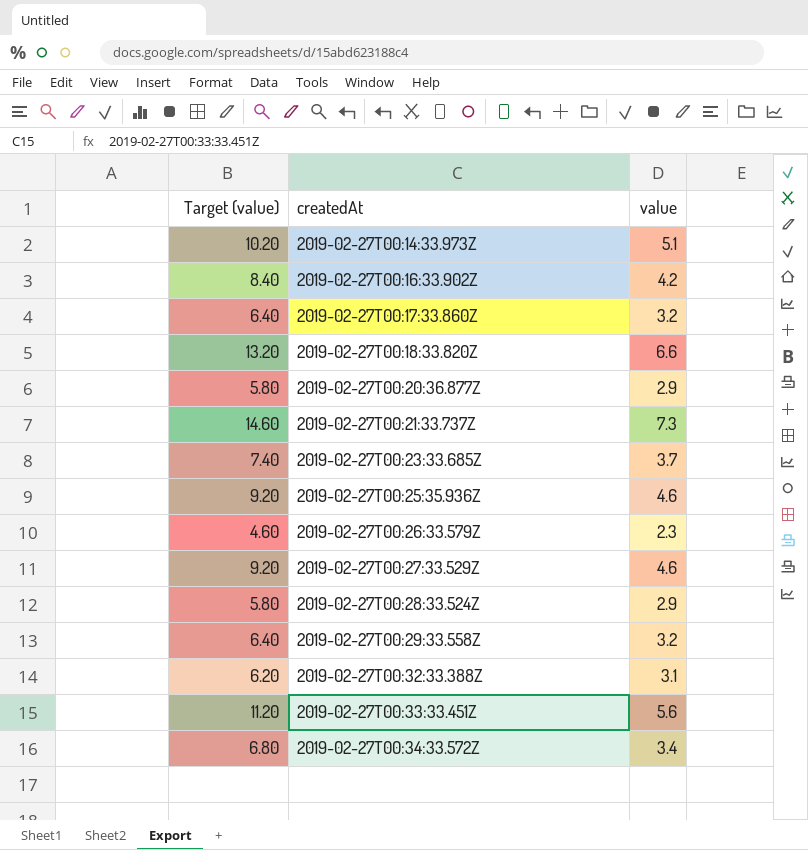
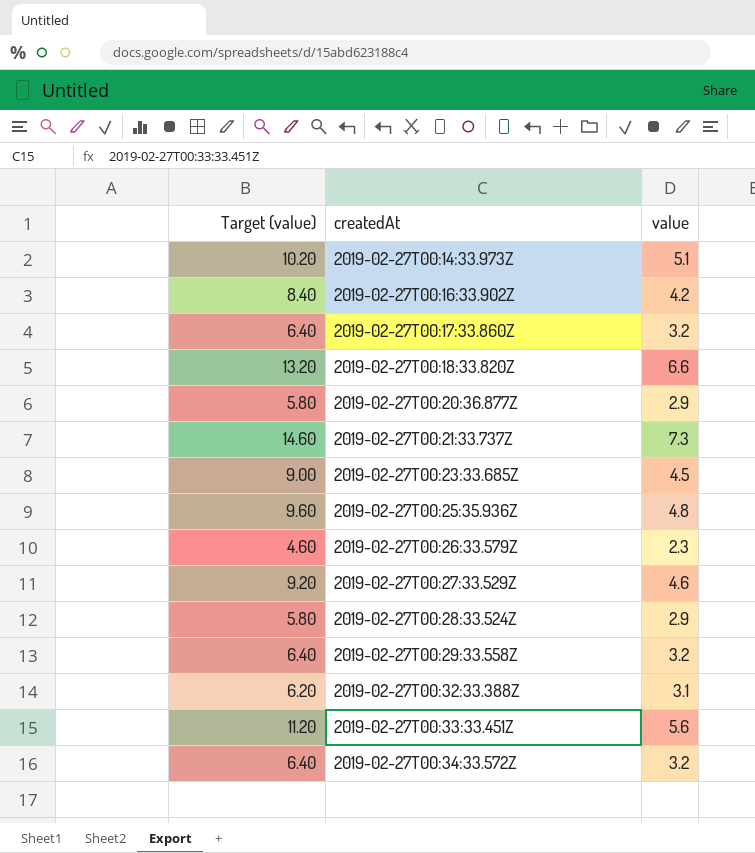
2019-02-27T00:23:33.685Z | Target (value): 7.40 -> 9.00
2019-02-27T00:23:33.685Z | value: 3.7 -> 4.5
2019-02-27T00:25:35.936Z | Target (value): 9.20 -> 9.60
2019-02-27T00:25:35.936Z | value: 4.6 -> 4.8
2019-02-27T00:34:33.572Z | Target (value): 6.80 -> 6.40
2019-02-27T00:34:33.572Z | value: 3.4 -> 3.2

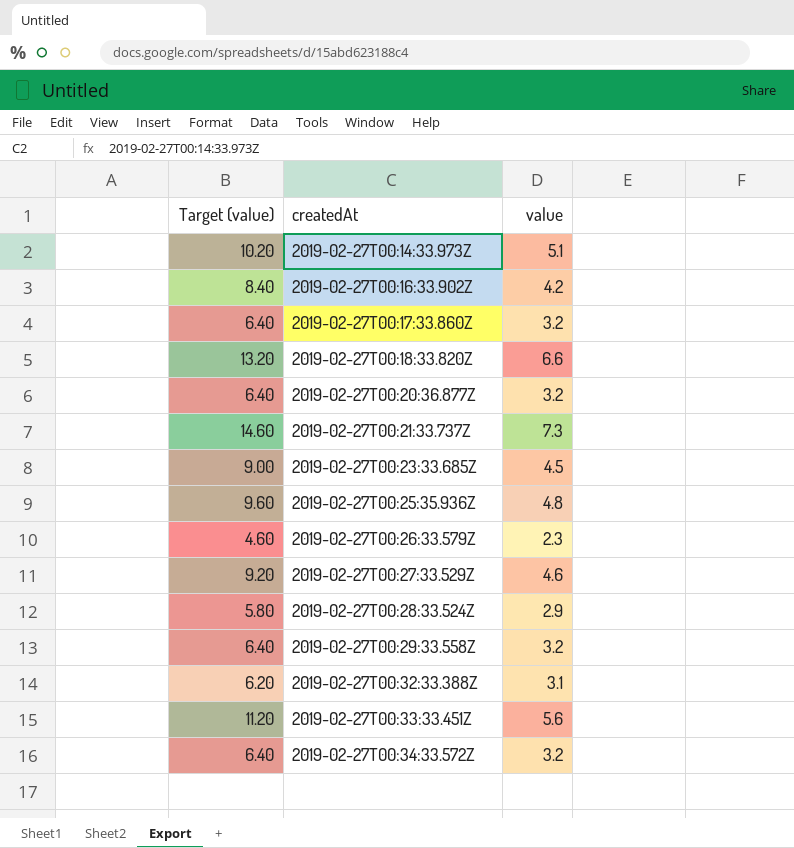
2019-02-27T00:20:36.877Z | Target (value): 5.80 -> 6.40
2019-02-27T00:20:36.877Z | value: 2.9 -> 3.2

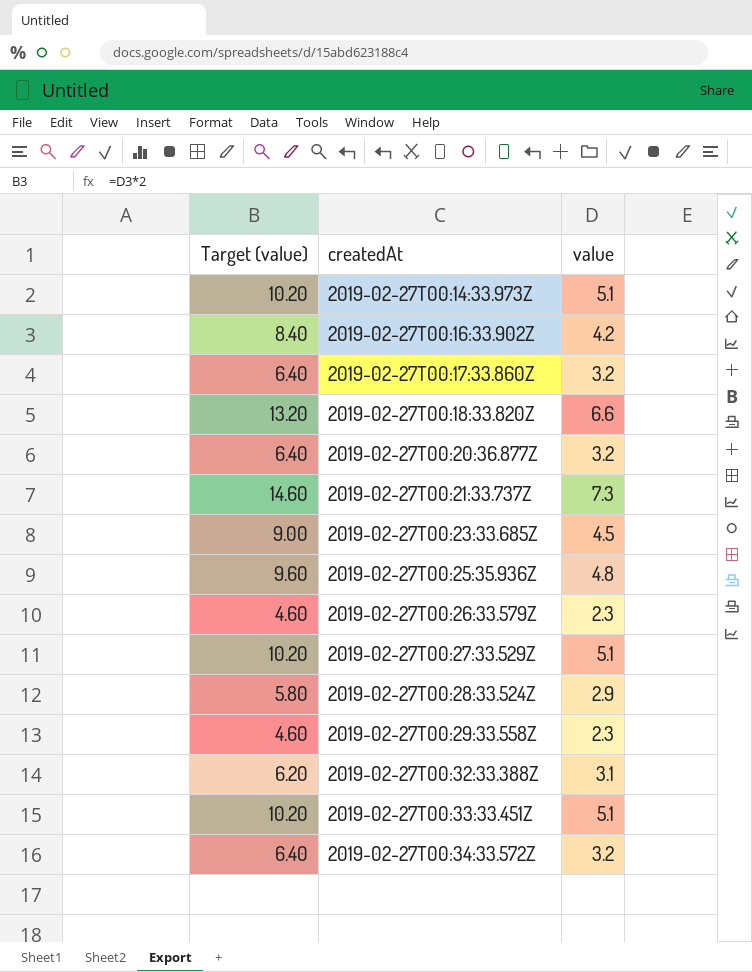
2019-02-27T00:27:33.529Z | Target (value): 9.20 -> 10.20
2019-02-27T00:27:33.529Z | value: 4.6 -> 5.1
2019-02-27T00:29:33.558Z | Target (value): 6.40 -> 4.60
2019-02-27T00:29:33.558Z | value: 3.2 -> 2.3
2019-02-27T00:33:33.451Z | Target (value): 11.20 -> 10.20
2019-02-27T00:33:33.451Z | value: 5.6 -> 5.1

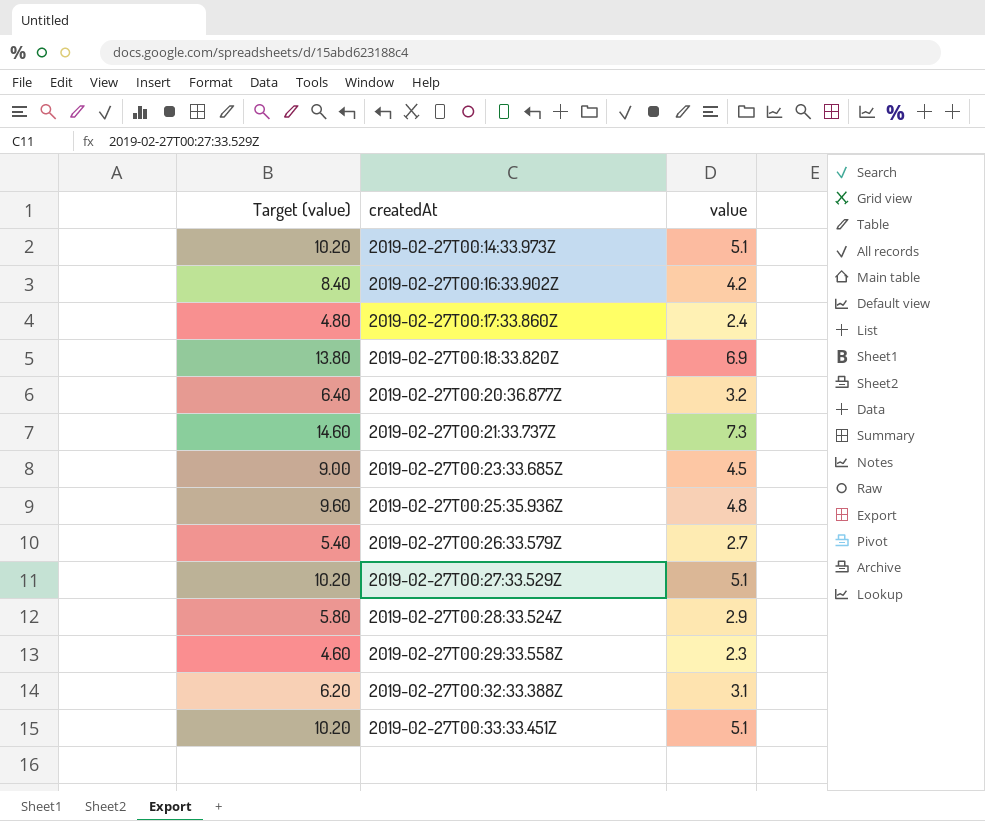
row 2019-02-27T00:34:33.572Z: 6.40 | 3.2 -> none
2019-02-27T00:17:33.860Z | Target (value): 6.40 -> 4.80
2019-02-27T00:17:33.860Z | value: 3.2 -> 2.4
2019-02-27T00:18:33.820Z | Target (value): 13.20 -> 13.80
2019-02-27T00:18:33.820Z | value: 6.6 -> 6.9
2019-02-27T00:26:33.579Z | Target (value): 4.60 -> 5.40
2019-02-27T00:26:33.579Z | value: 2.3 -> 2.7

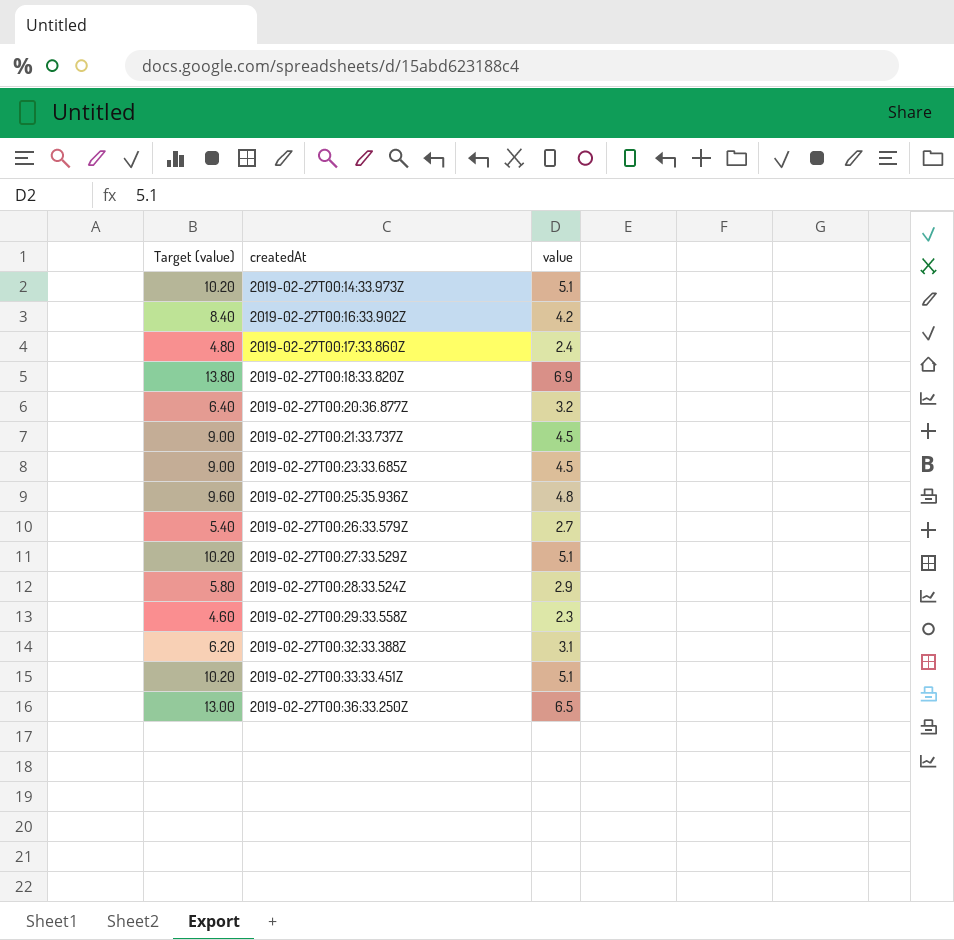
2019-02-27T00:21:33.737Z | Target (value): 14.60 -> 9.00
2019-02-27T00:21:33.737Z | value: 7.3 -> 4.5
row 2019-02-27T00:36:33.250Z: none -> 13.00 | 6.5

